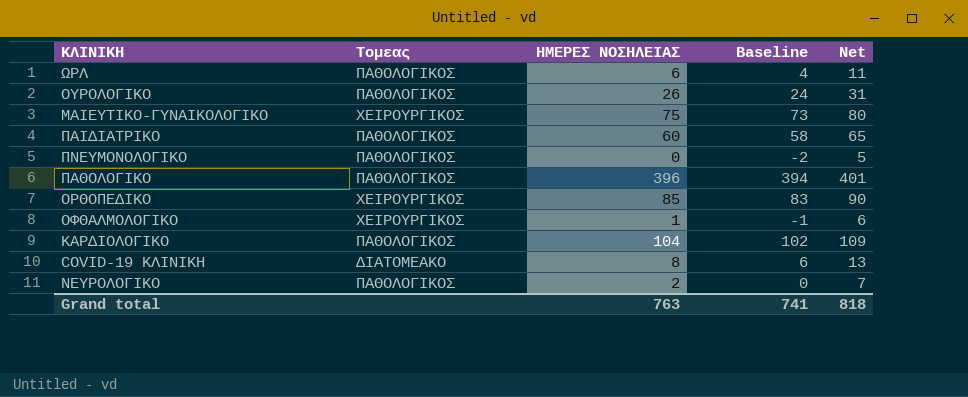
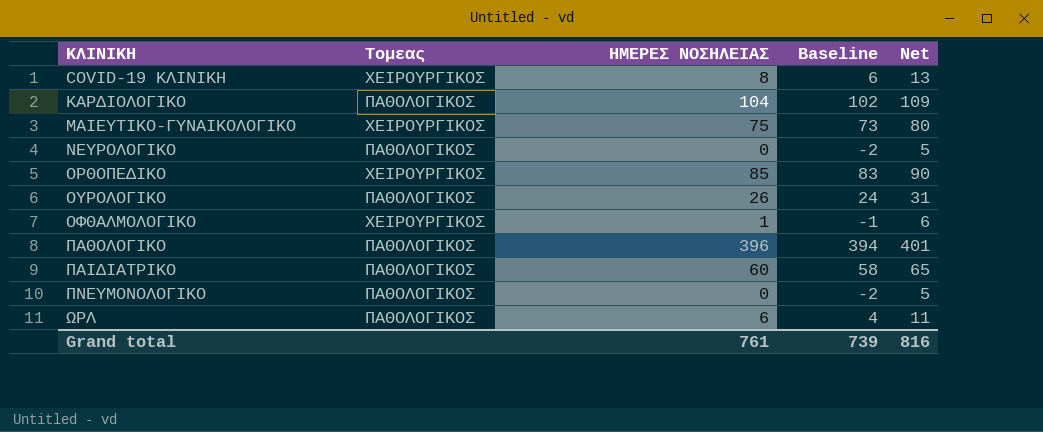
row order: none -> ΚΛΙΝΙΚΗ ascending
COVID-19 ΚΛΙΝΙΚΗ | Τομεας: ΔΙΑΤΟΜΕΑΚΟ -> ΧΕΙΡΟΥΡΓΙΚΟΣ
ΝΕΥΡΟΛΟΓΙΚΟ | ΗΜΕΡΕΣ ΝΟΣΗΛΕΙΑΣ: 2 -> 0
ΝΕΥΡΟΛΟΓΙΚΟ | Baseline: 0 -> -2
ΝΕΥΡΟΛΟΓΙΚΟ | Net: 7 -> 5
Grand total | ΗΜΕΡΕΣ ΝΟΣΗΛΕΙΑΣ: 763 -> 761
Grand total | Baseline: 741 -> 739
Grand total | Net: 818 -> 816

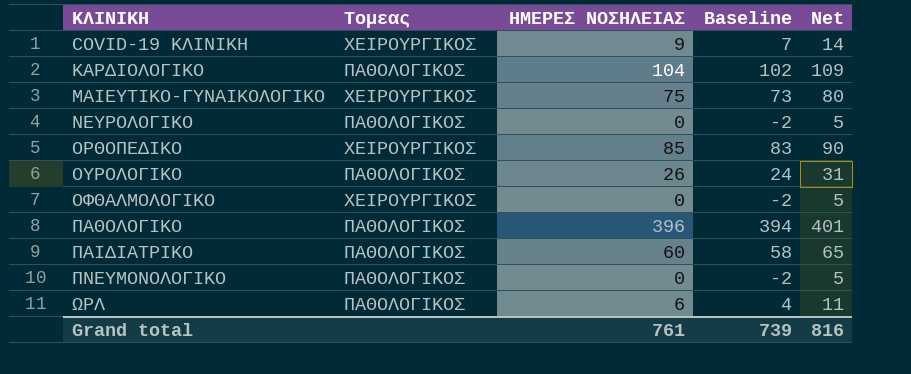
COVID-19 ΚΛΙΝΙΚΗ | ΗΜΕΡΕΣ ΝΟΣΗΛΕΙΑΣ: 8 -> 9
COVID-19 ΚΛΙΝΙΚΗ | Baseline: 6 -> 7
COVID-19 ΚΛΙΝΙΚΗ | Net: 13 -> 14
ΟΦΘΑΛΜΟΛΟΓΙΚΟ | ΗΜΕΡΕΣ ΝΟΣΗΛΕΙΑΣ: 1 -> 0
ΟΦΘΑΛΜΟΛΟΓΙΚΟ | Baseline: -1 -> -2
ΟΦΘΑΛΜΟΛΟΓΙΚΟ | Net: 6 -> 5

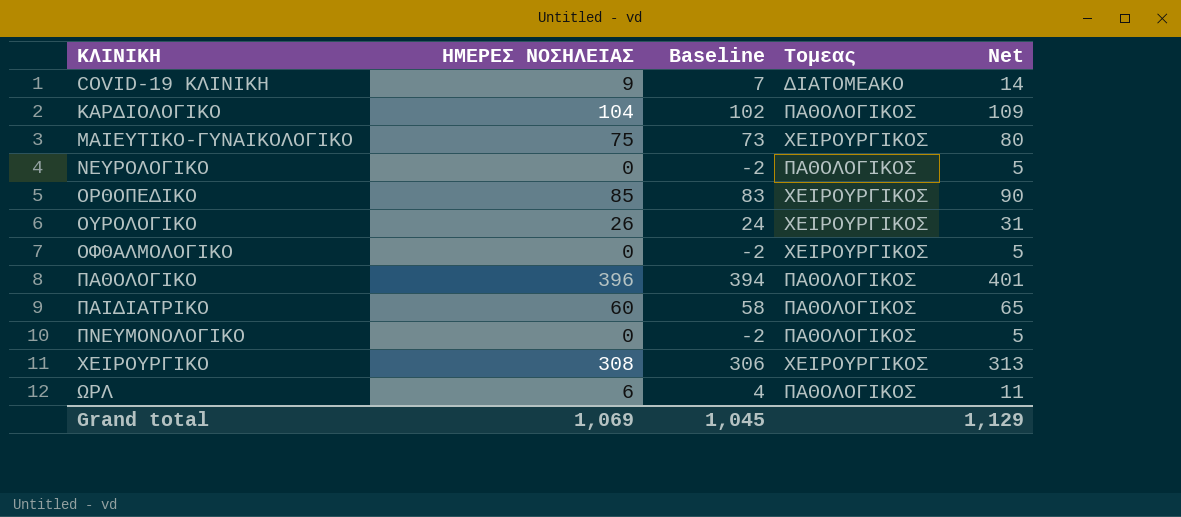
column Τομεας | position: 2 -> 4
COVID-19 ΚΛΙΝΙΚΗ | Τομεας: ΧΕΙΡΟΥΡΓΙΚΟΣ -> ΔΙΑΤΟΜΕΑΚΟ
ΟΥΡΟΛΟΓΙΚΟ | Τομεας: ΠΑΘΟΛΟΓΙΚΟΣ -> ΧΕΙΡΟΥΡΓΙΚΟΣ
row ΧΕΙΡΟΥΡΓΙΚΟ: none -> 308 | 306 | ΧΕΙΡΟΥΡΓΙΚΟΣ | 313
Grand total | ΗΜΕΡΕΣ ΝΟΣΗΛΕΙΑΣ: 761 -> 1,069
Grand total | Baseline: 739 -> 1,045
Grand total | Net: 816 -> 1,129

